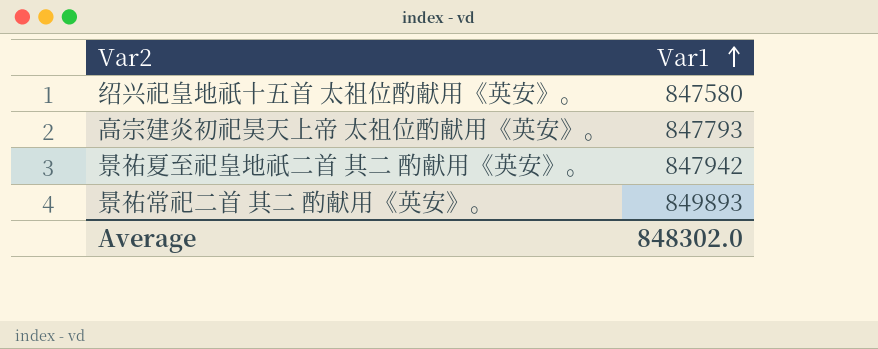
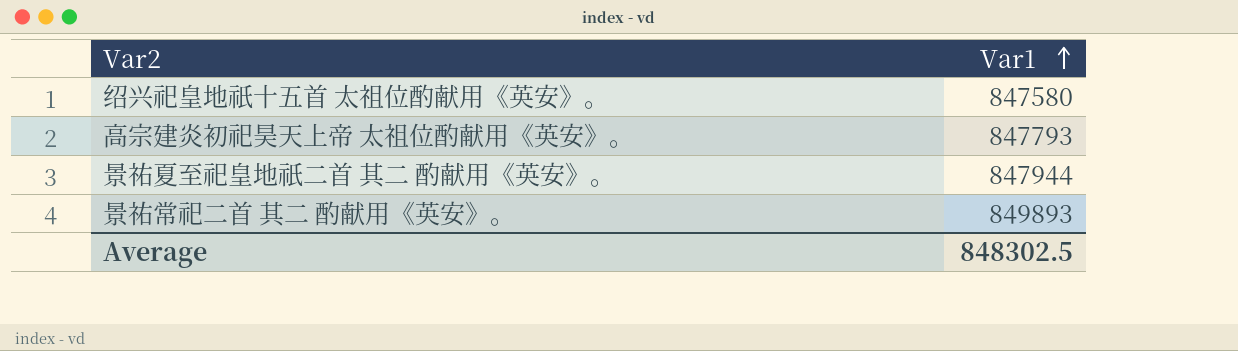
景祐夏至祀皇地祇二首 其二 酌献用《英安》。 | Var1: 847942 -> 847944
Average | Var1: 848302.0 -> 848302.5

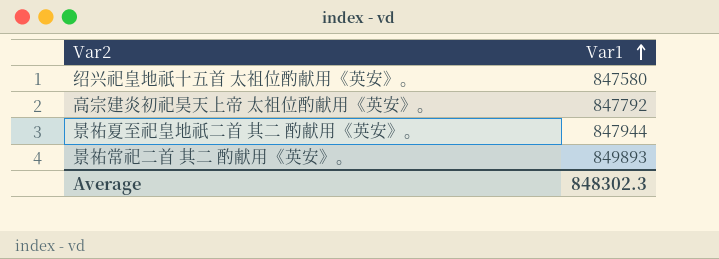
高宗建炎初祀昊天上帝 太祖位酌献用《英安》。 | Var1: 847793 -> 847792
Average | Var1: 848302.5 -> 848302.3

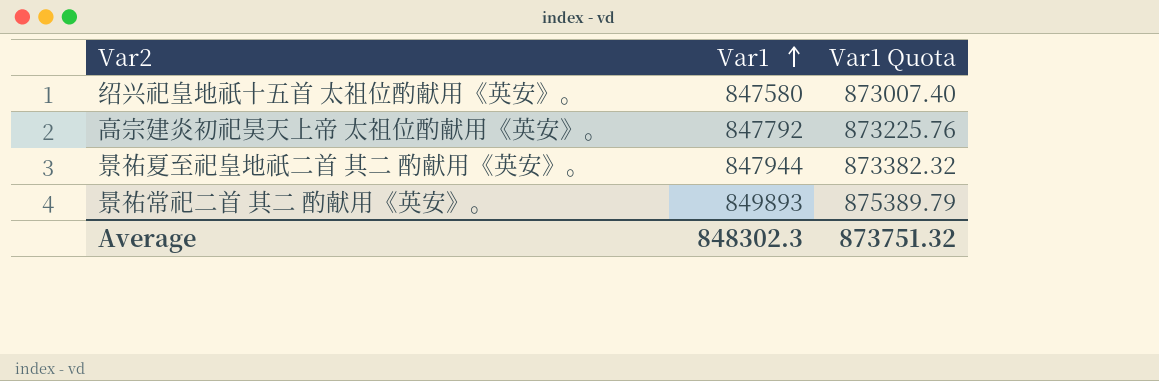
column Var1 Quota | formula: none -> [Var1] * 1.03

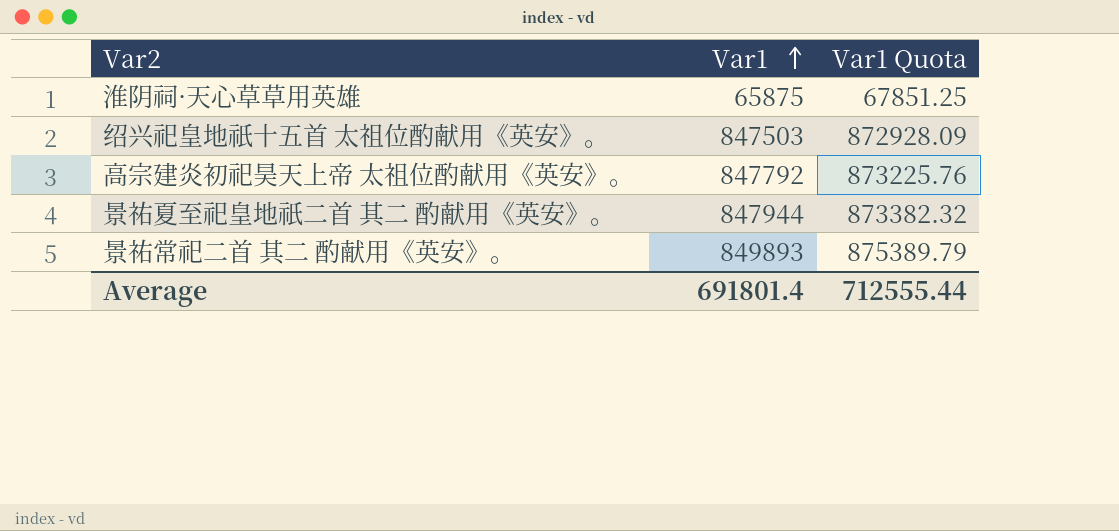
row 淮阴祠·天心草草用英雄: none -> 65875 | 67851.25
绍兴祀皇地祇十五首 太祖位酌献用《英安》。 | Var1: 847580 -> 847503
绍兴祀皇地祇十五首 太祖位酌献用《英安》。 | Var1 Quota: 873007.40 -> 872928.09
Average | Var1: 848302.3 -> 691801.4
Average | Var1 Quota: 873751.32 -> 712555.44

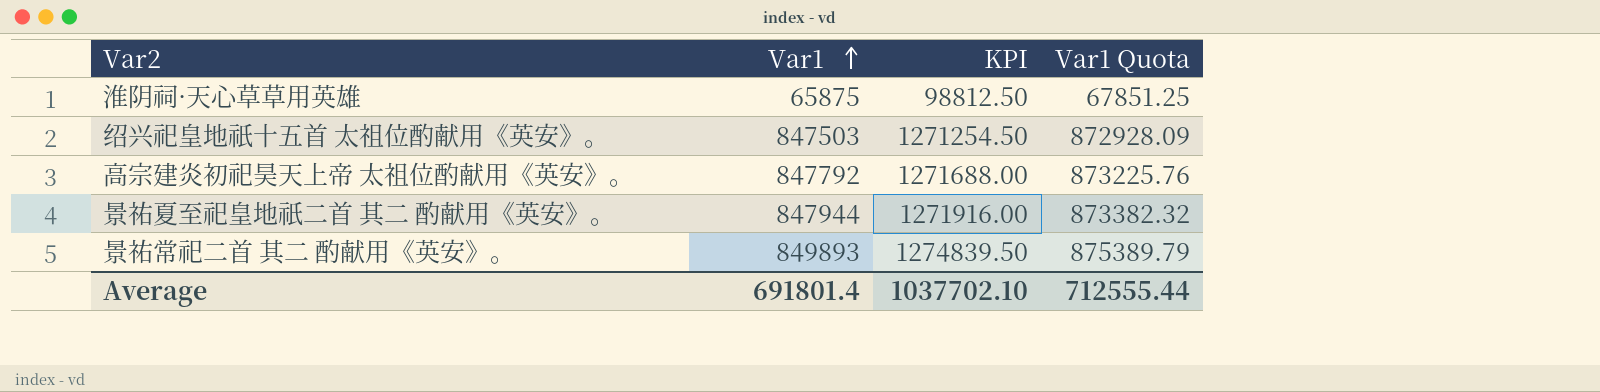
column KPI | formula: none -> [Var1] * 1.5

